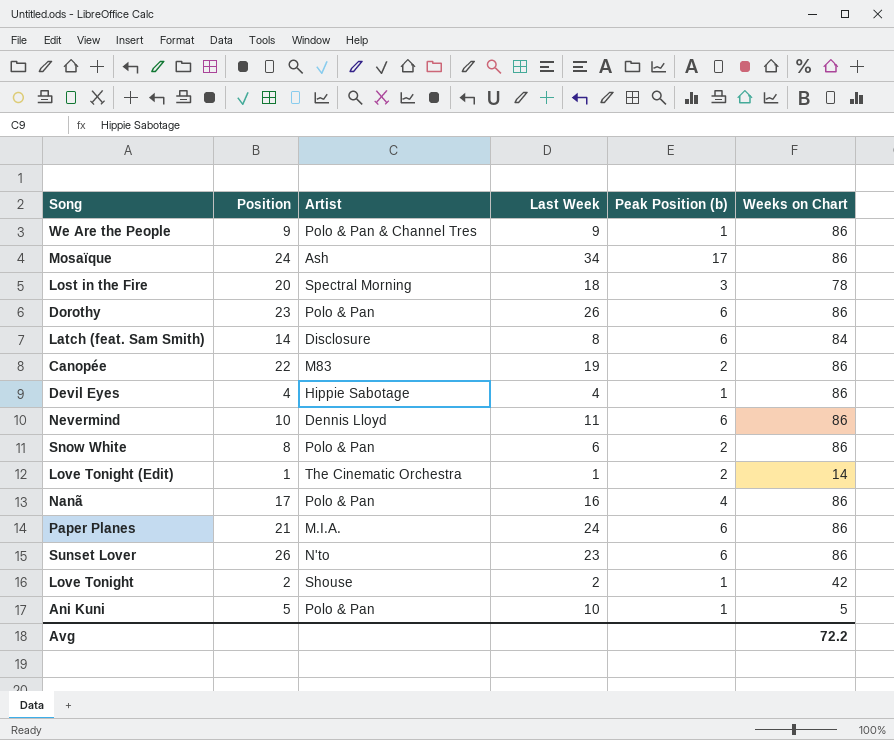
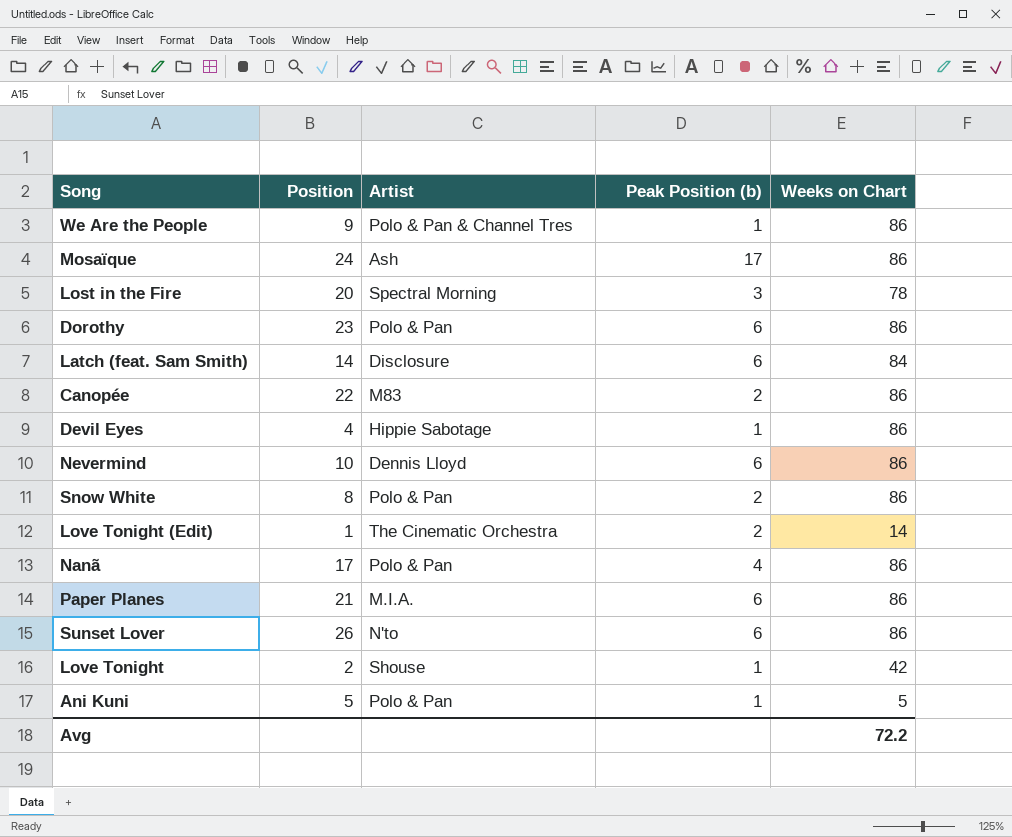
column Last Week | position: 4 -> none

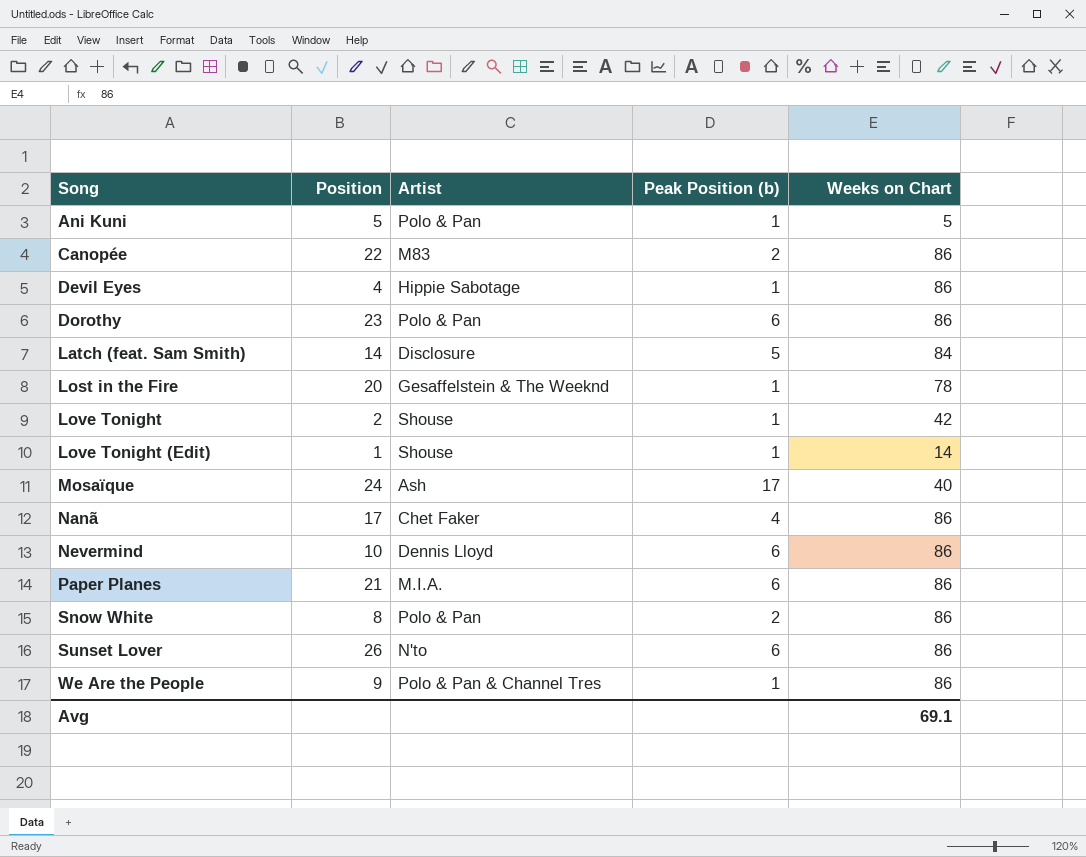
row order: none -> Song ascending
Latch (feat. Sam Smith) | Peak Position (b): 6 -> 5
Lost in the Fire | Artist: Spectral Morning -> Gesaffelstein & The Weeknd
Lost in the Fire | Peak Position (b): 3 -> 1
Love Tonight (Edit) | Artist: The Cinematic Orchestra -> Shouse
Love Tonight (Edit) | Peak Position (b): 2 -> 1
Mosaïque | Weeks on Chart: 86 -> 40
Nanã | Artist: Polo & Pan -> Chet Faker
Avg | Weeks on Chart: 72.2 -> 69.1

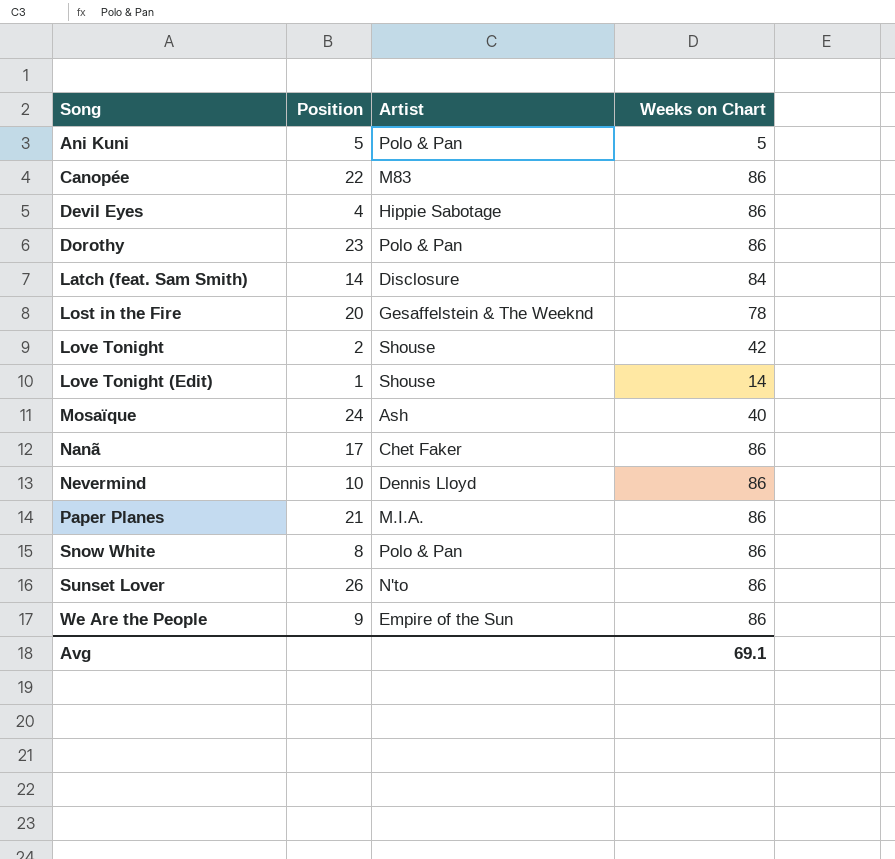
column Peak Position (b) | position: 4 -> none
We Are the People | Artist: Polo & Pan & Channel Tres -> Empire of the Sun

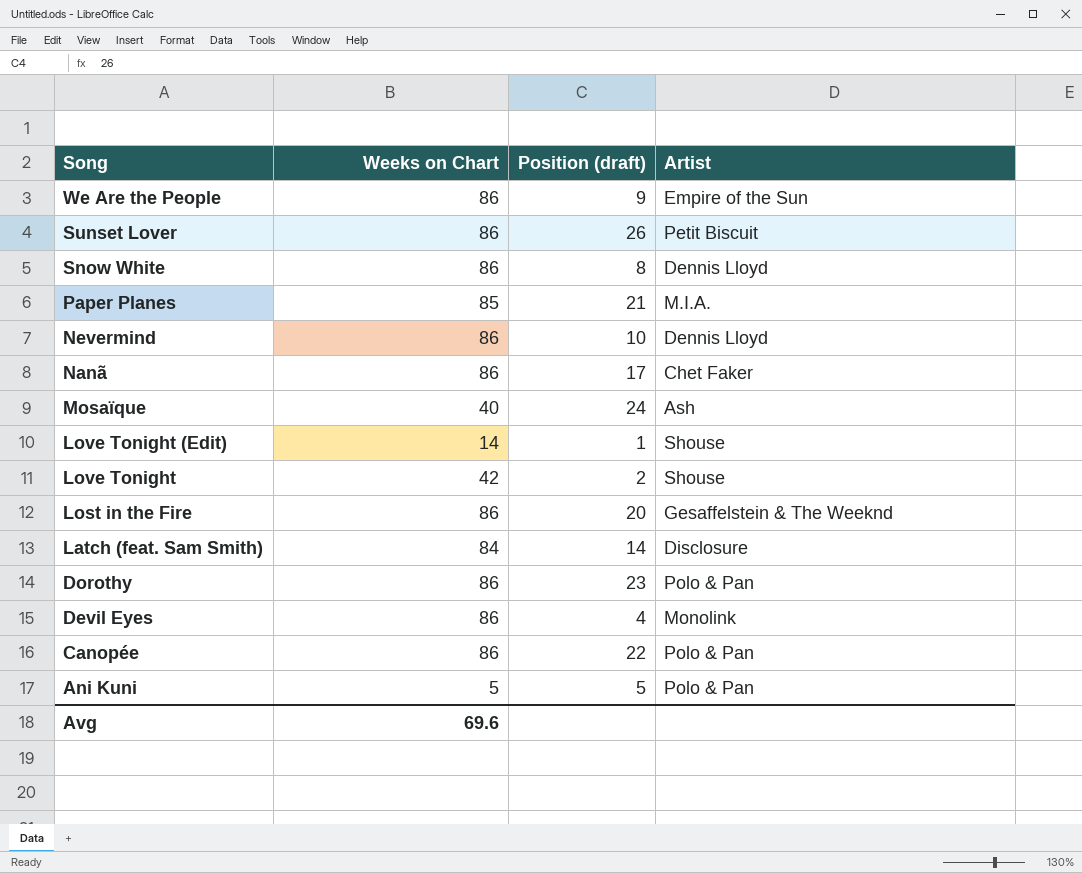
row order: Song ascending -> Song descending
column Weeks on Chart | position: 4 -> 2
column name: Position -> Position (draft)
Sunset Lover | Artist: N'to -> Petit Biscuit
Snow White | Artist: Polo & Pan -> Dennis Lloyd
Paper Planes | Weeks on Chart: 86 -> 85
Lost in the Fire | Weeks on Chart: 78 -> 86
Devil Eyes | Artist: Hippie Sabotage -> Monolink
Canopée | Artist: M83 -> Polo & Pan
Avg | Weeks on Chart: 69.1 -> 69.6

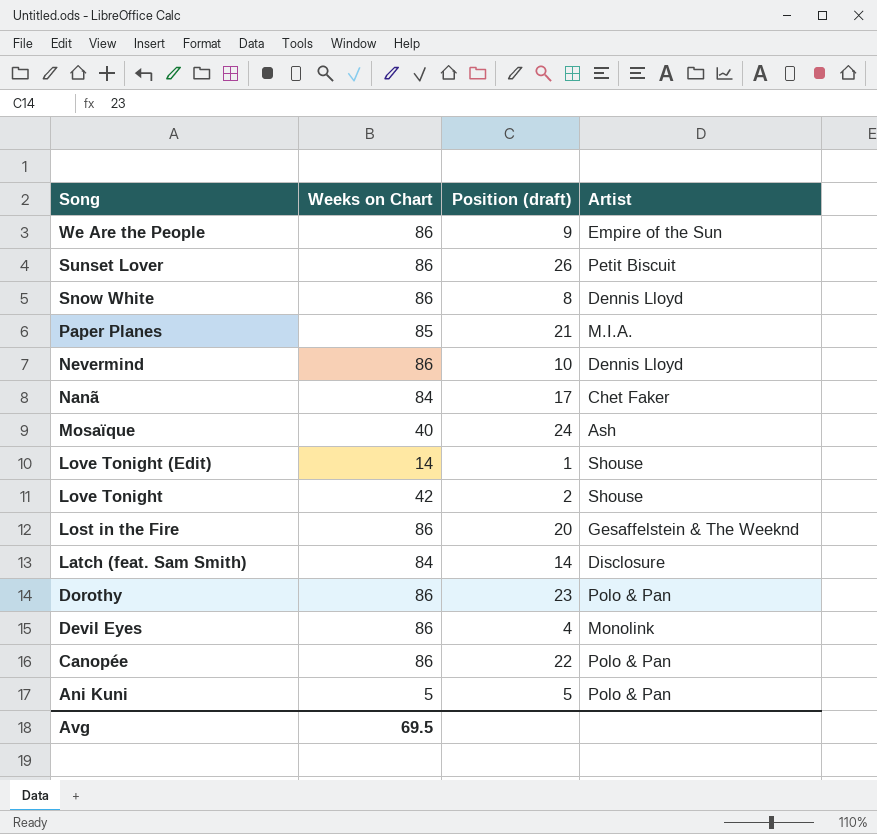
Nanã | Weeks on Chart: 86 -> 84
Avg | Weeks on Chart: 69.6 -> 69.5

